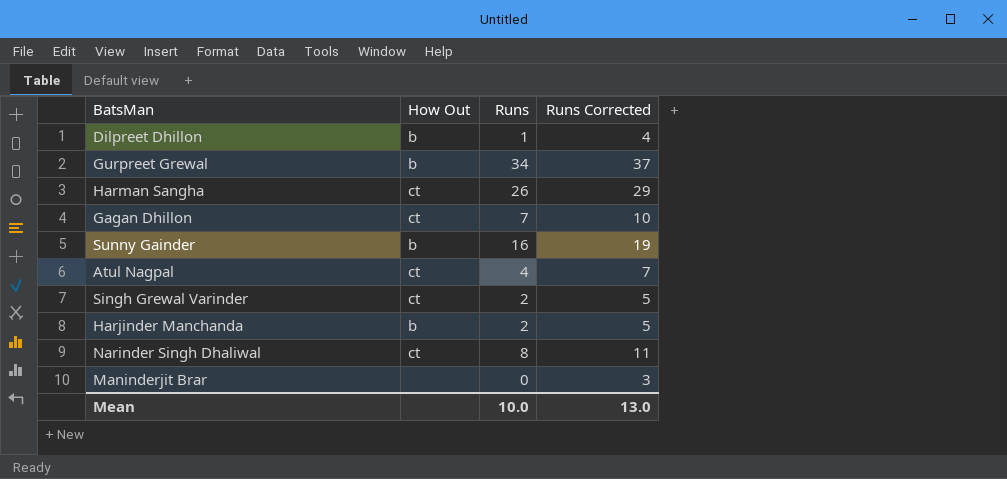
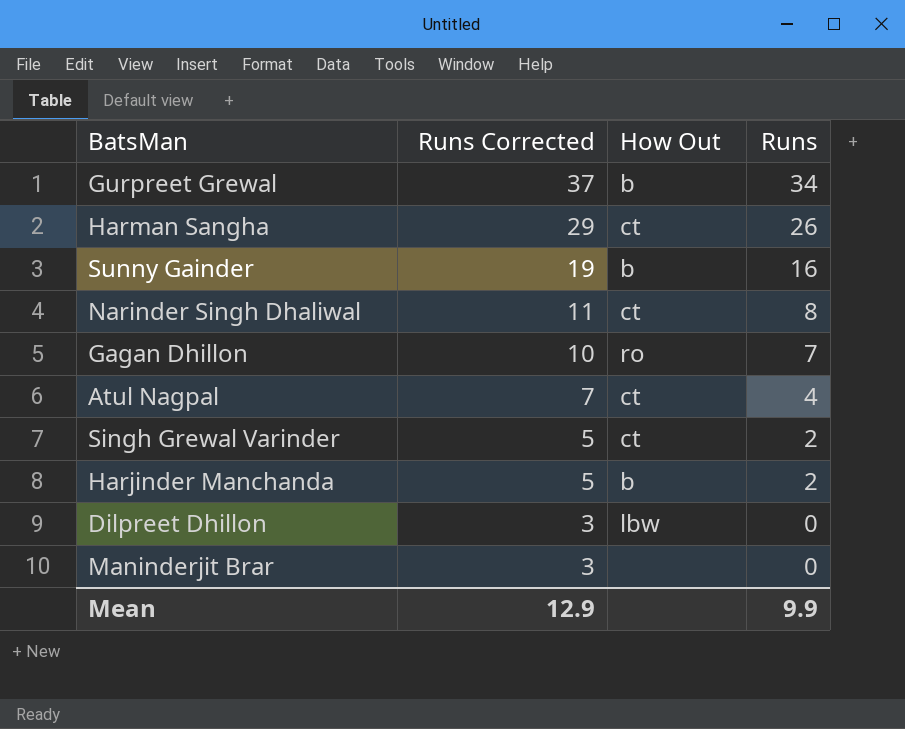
row order: none -> Runs Corrected descending
column Runs Corrected | position: 4 -> 2
Gagan Dhillon | How Out: ct -> ro
Dilpreet Dhillon | Runs Corrected: 4 -> 3
Dilpreet Dhillon | How Out: b -> lbw
Dilpreet Dhillon | Runs: 1 -> 0
Mean | Runs Corrected: 13.0 -> 12.9
Mean | Runs: 10.0 -> 9.9

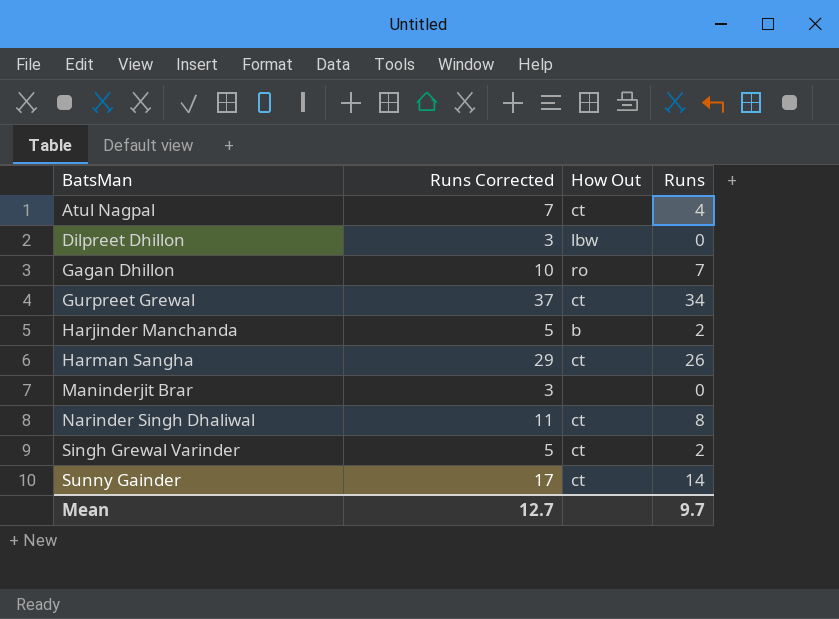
row order: Runs Corrected descending -> BatsMan ascending
Gurpreet Grewal | How Out: b -> ct
Sunny Gainder | Runs Corrected: 19 -> 17
Sunny Gainder | How Out: b -> ct
Sunny Gainder | Runs: 16 -> 14
Mean | Runs Corrected: 12.9 -> 12.7
Mean | Runs: 9.9 -> 9.7

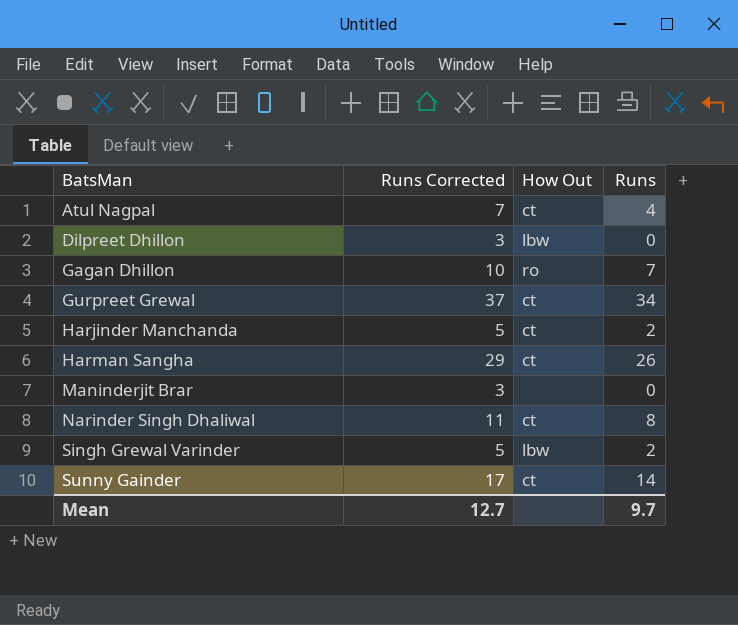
Harjinder Manchanda | How Out: b -> ct
Singh Grewal Varinder | How Out: ct -> lbw

